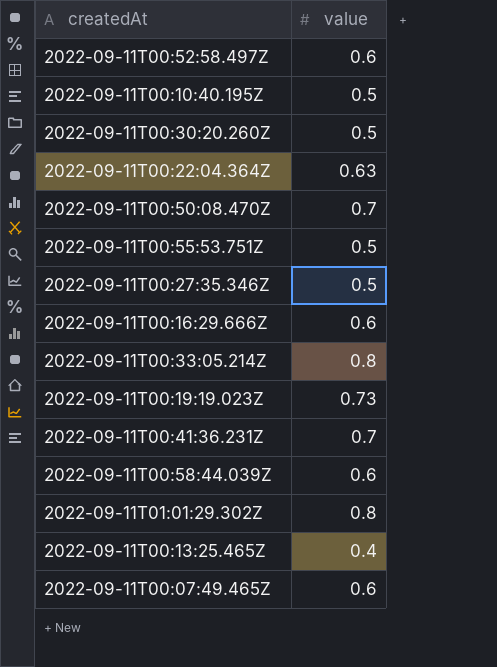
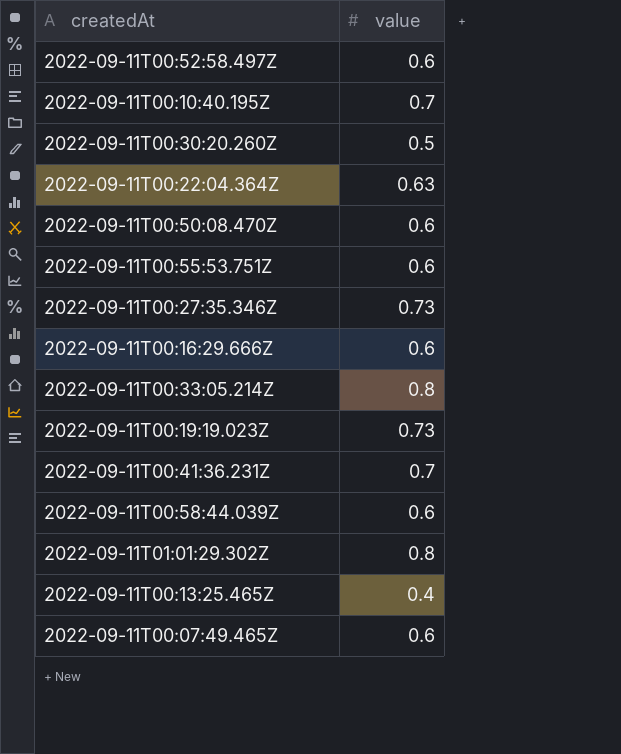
2022-09-11T00:10:40.195Z | value: 0.5 -> 0.7
2022-09-11T00:50:08.470Z | value: 0.7 -> 0.6
2022-09-11T00:55:53.751Z | value: 0.5 -> 0.6
2022-09-11T00:27:35.346Z | value: 0.5 -> 0.73

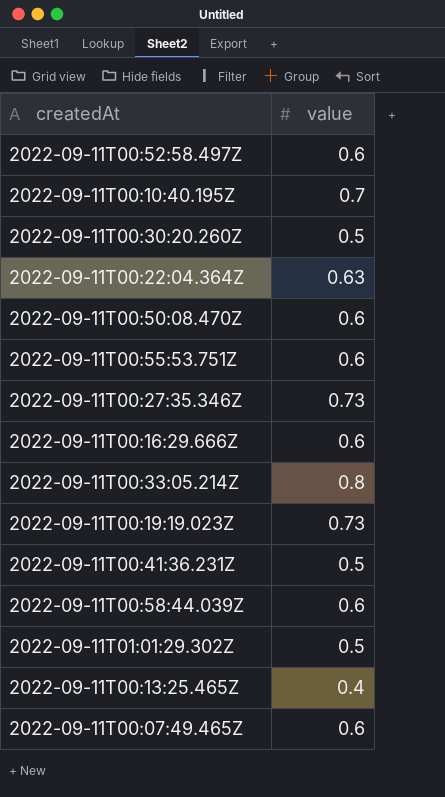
2022-09-11T00:41:36.231Z | value: 0.7 -> 0.5
2022-09-11T01:01:29.302Z | value: 0.8 -> 0.5

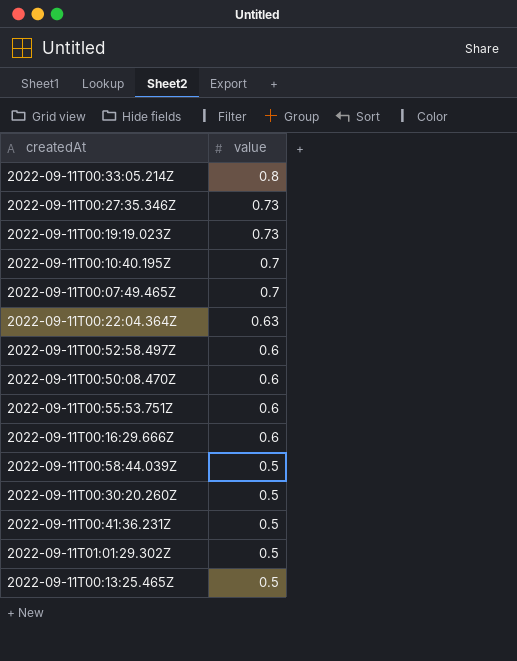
row order: none -> value descending
2022-09-11T00:07:49.465Z | value: 0.6 -> 0.7
2022-09-11T00:58:44.039Z | value: 0.6 -> 0.5
2022-09-11T00:13:25.465Z | value: 0.4 -> 0.5

